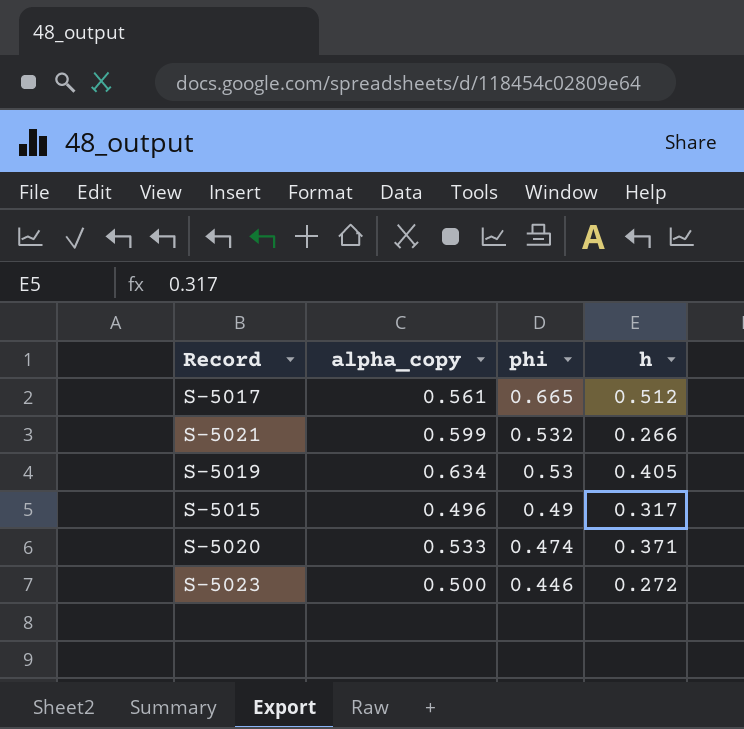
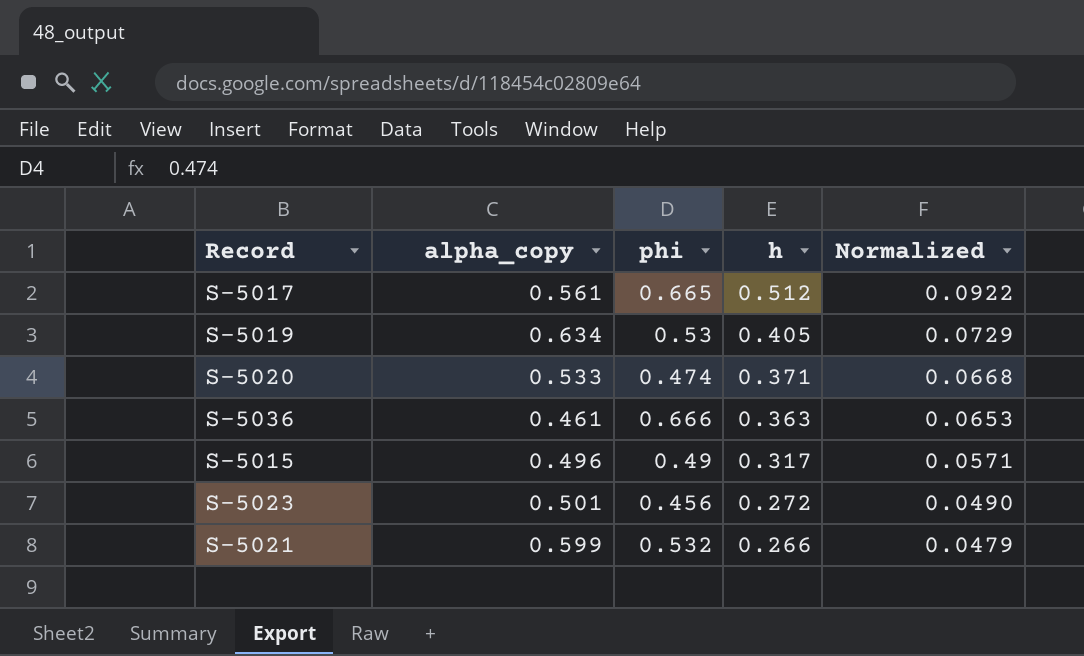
row order: phi descending -> h descending
column Normalized | formula: none -> [h] * 0.18
row S-5036: none -> 0.461 | 0.666 | 0.363 | 0.0653
S-5023 | alpha_copy: 0.500 -> 0.501
S-5023 | phi: 0.446 -> 0.456

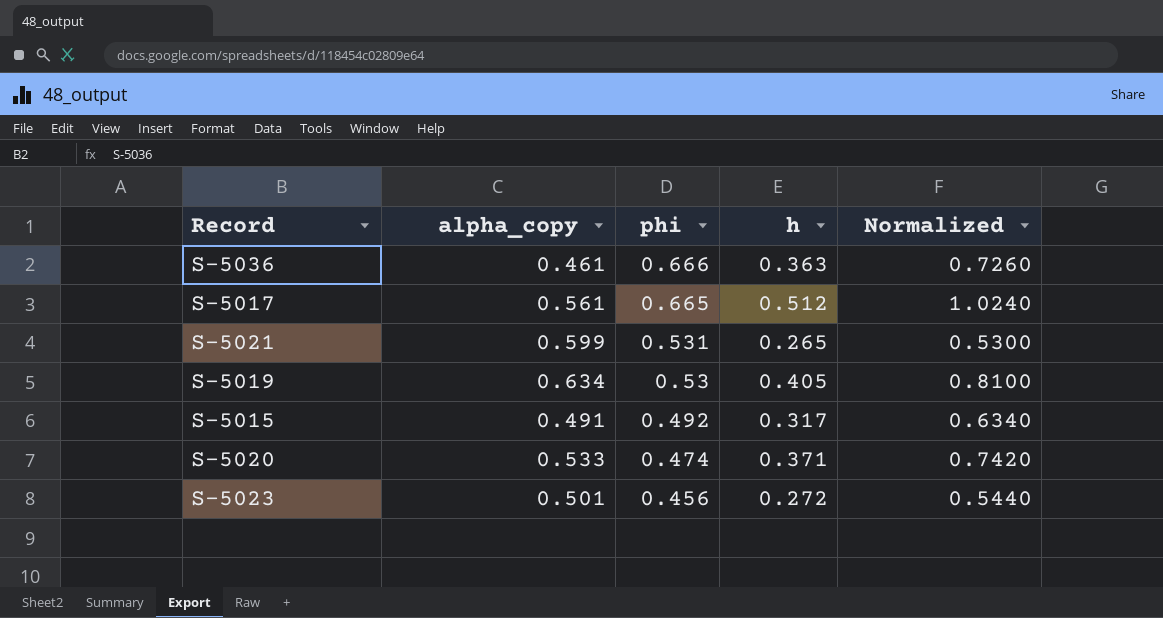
row order: h descending -> phi descending
column Normalized | formula: [h] * 0.18 -> [h] * 2
S-5021 | phi: 0.532 -> 0.531
S-5021 | h: 0.266 -> 0.265
S-5015 | alpha_copy: 0.496 -> 0.491
S-5015 | phi: 0.49 -> 0.492

